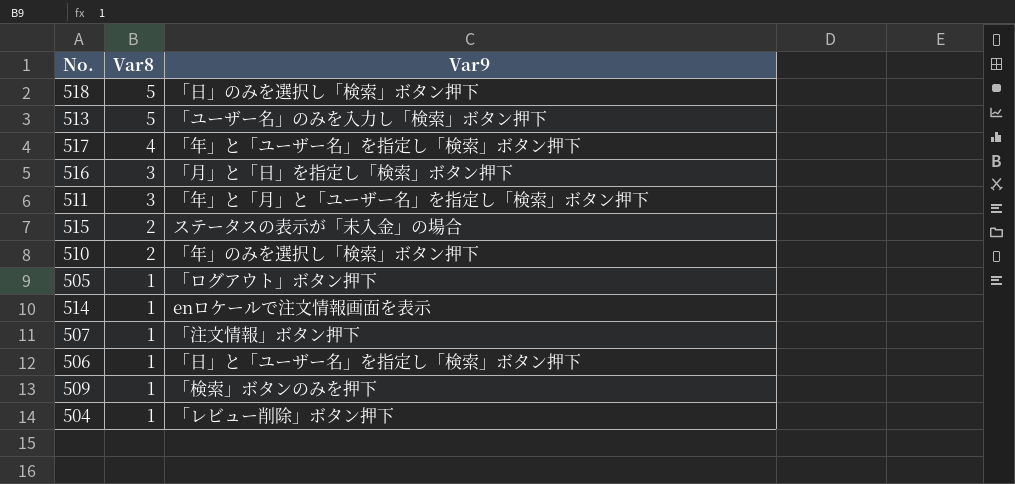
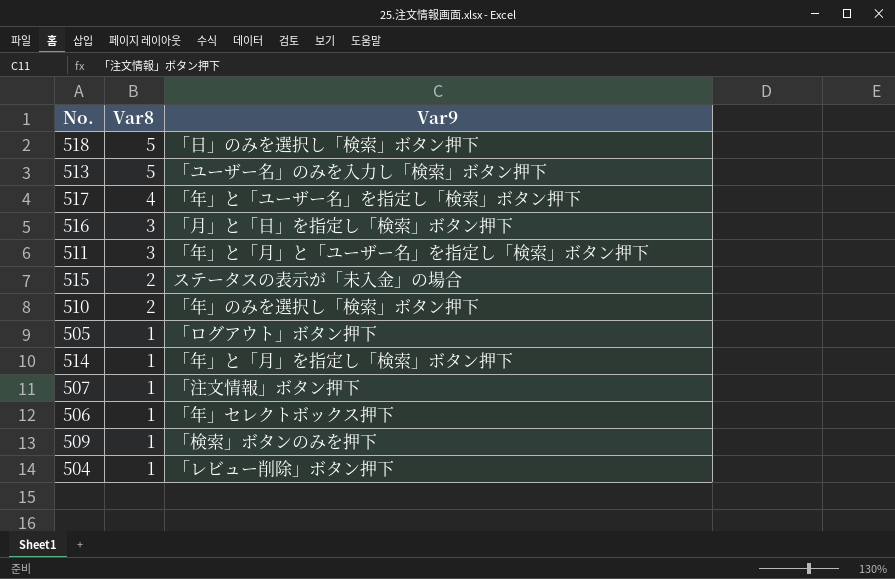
514 | Var9: enロケールで注文情報画面を表示 -> 「年」と「月」を指定し「検索」ボタン押下
506 | Var9: 「日」と「ユーザー名」を指定し「検索」ボタン押下 -> 「年」セレクトボックス押下

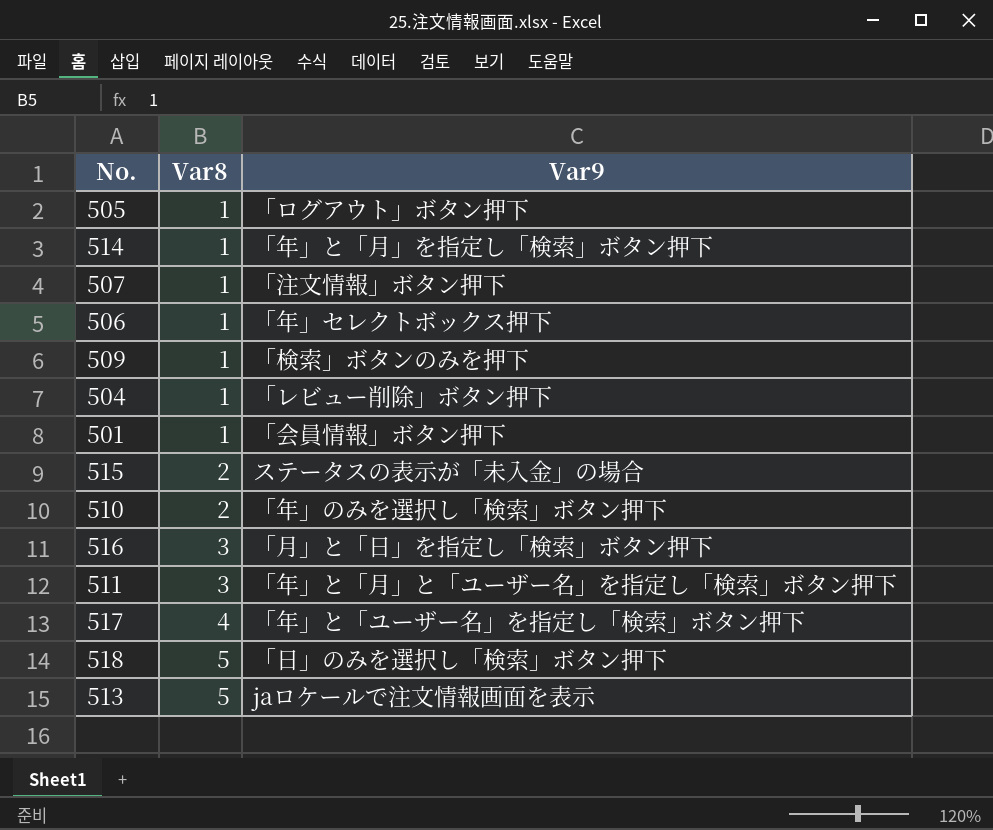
row order: Var8 descending -> Var8 ascending
row 501: none -> 1 | 「会員情報」ボタン押下
513 | Var9: 「ユーザー名」のみを入力し「検索」ボタン押下 -> jaロケールで注文情報画面を表示

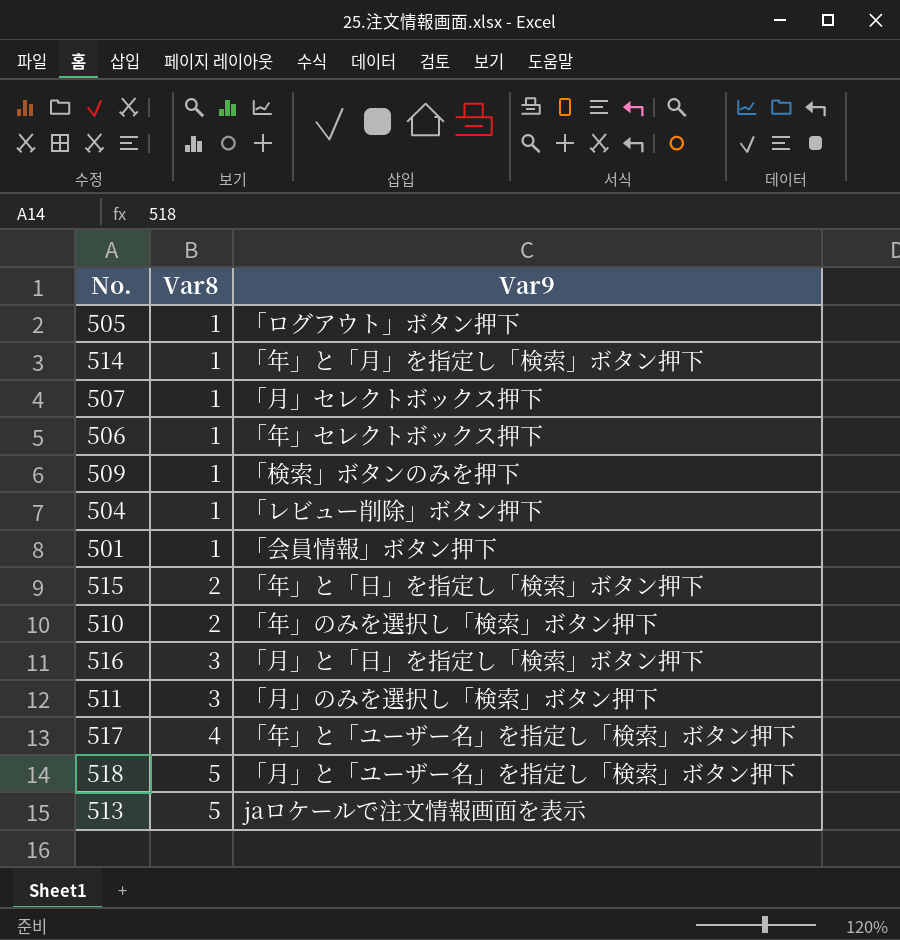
507 | Var9: 「注文情報」ボタン押下 -> 「月」セレクトボックス押下
515 | Var9: ステータスの表示が「未入金」の場合 -> 「年」と「日」を指定し「検索」ボタン押下
511 | Var9: 「年」と「月」と「ユーザー名」を指定し「検索」ボタン押下 -> 「月」のみを選択し「検索」ボタン押下
518 | Var9: 「日」のみを選択し「検索」ボタン押下 -> 「月」と「ユーザー名」を指定し「検索」ボタン押下

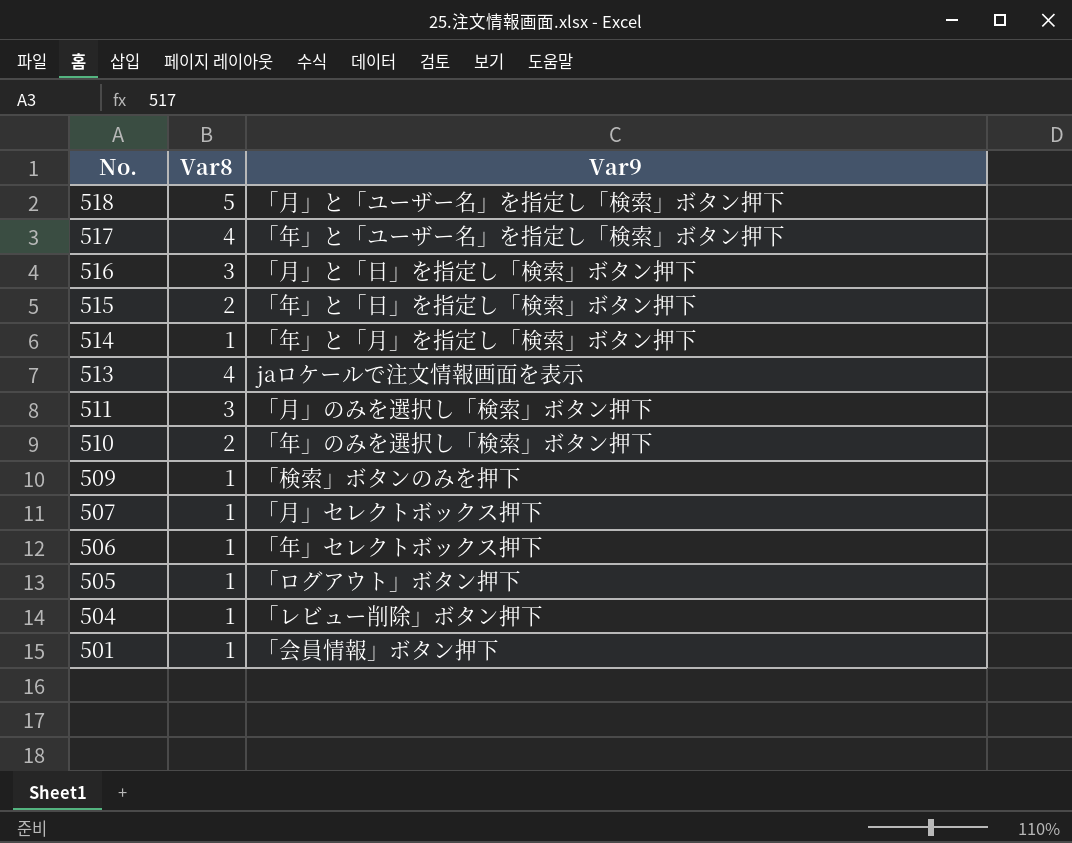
row order: Var8 ascending -> No. descending
513 | Var8: 5 -> 4

